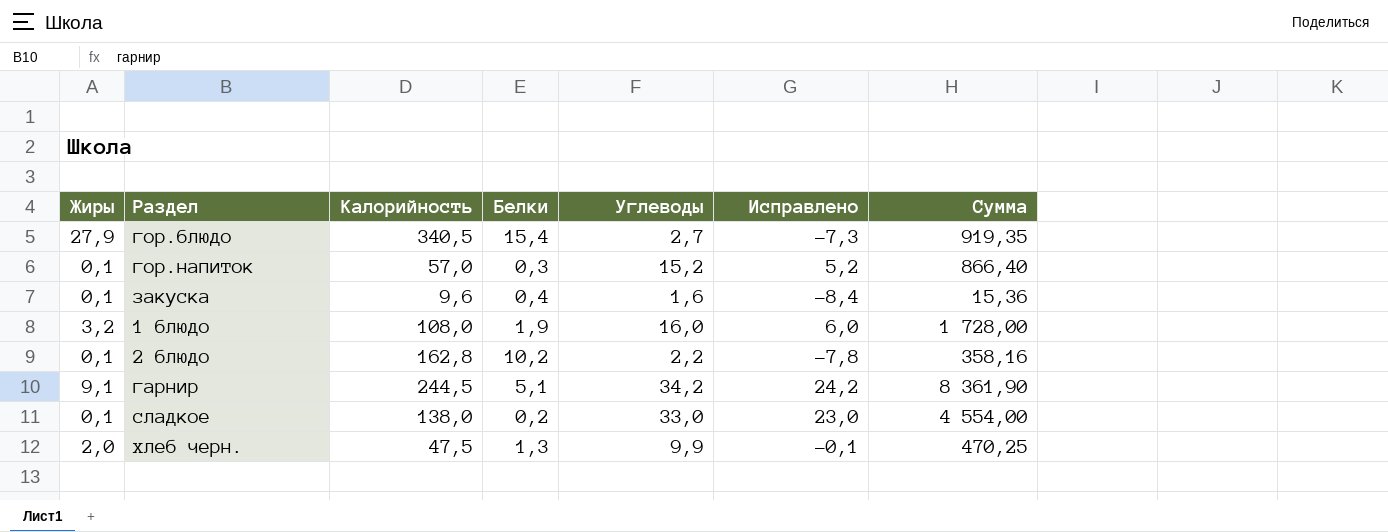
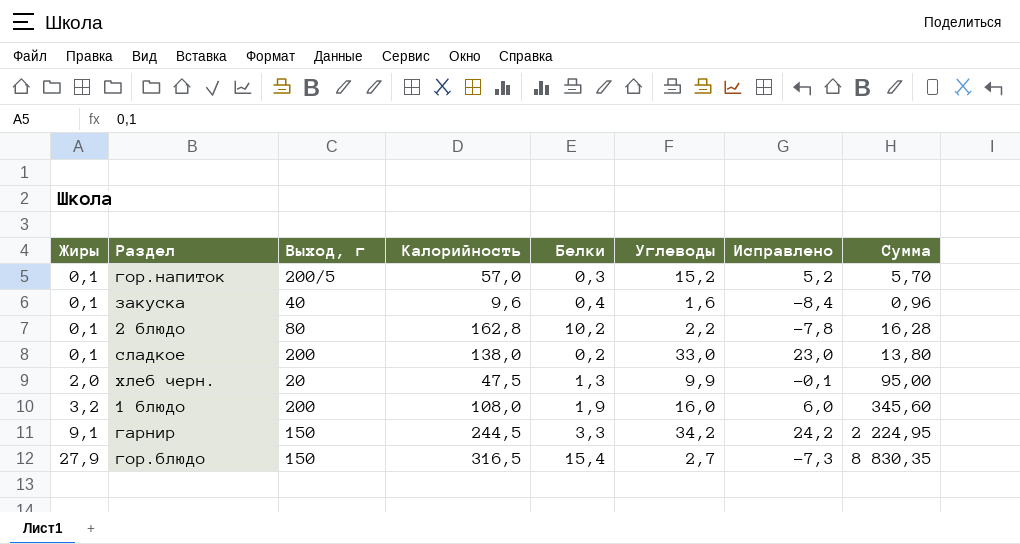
row order: none -> Жиры ascending
column Выход, г | position: none -> 3
column Сумма | formula: [Калорийность] * [Углеводы] -> [Жиры] * [Калорийность]
гарнир | Белки: 5,1 -> 3,3
гор.блюдо | Калорийность: 340,5 -> 316,5

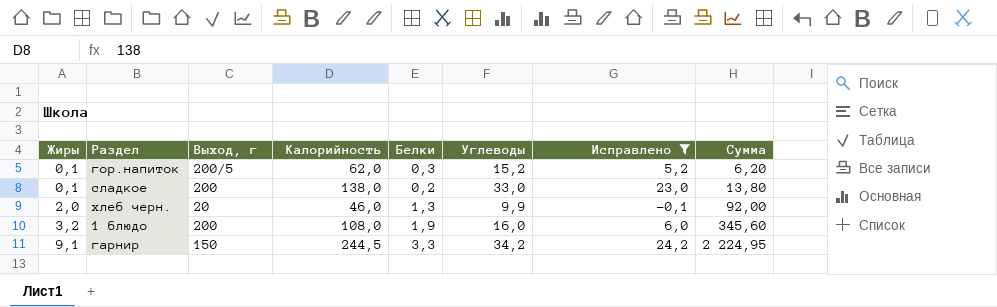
filter: none -> Исправлено >= -0,1
гор.напиток | Калорийность: 57,0 -> 62,0
гор.напиток | Сумма: 5,70 -> 6,20
хлеб черн. | Калорийность: 47,5 -> 46,0
хлеб черн. | Сумма: 95,00 -> 92,00

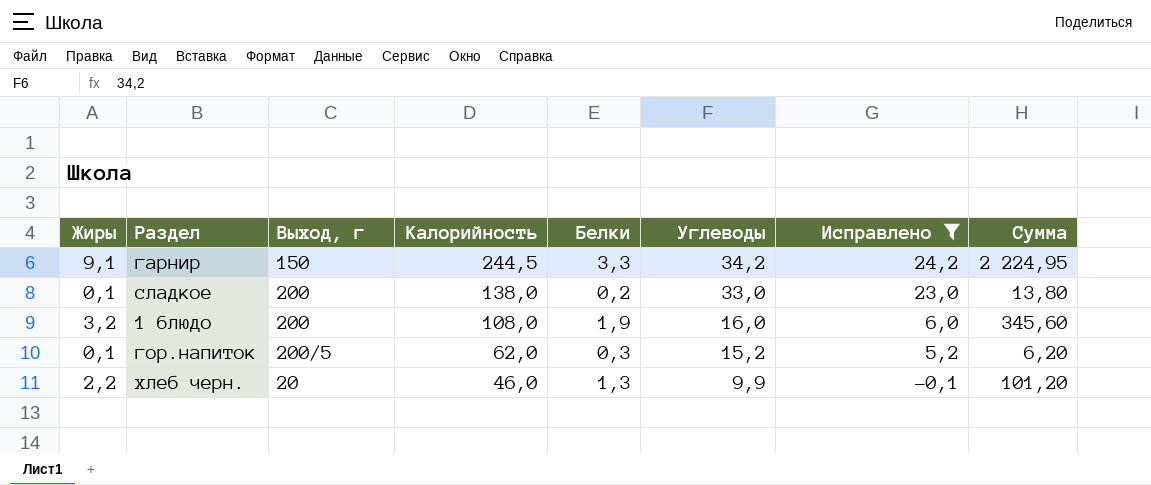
row order: Жиры ascending -> Калорийность descending
хлеб черн. | Жиры: 2,0 -> 2,2
хлеб черн. | Сумма: 92,00 -> 101,20

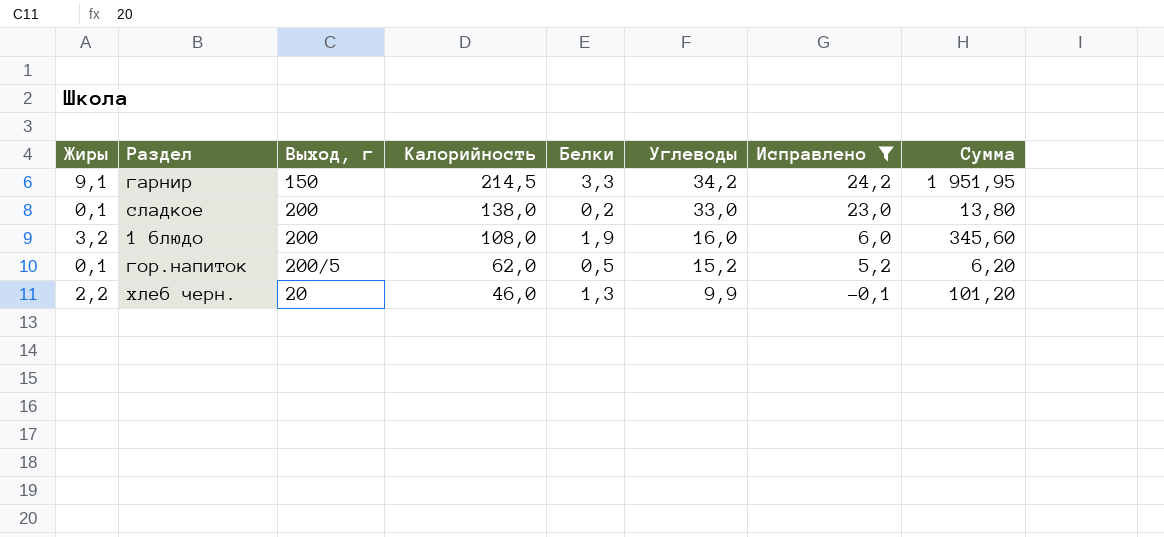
гарнир | Калорийность: 244,5 -> 214,5
гарнир | Сумма: 2 224,95 -> 1 951,95
гор.напиток | Белки: 0,3 -> 0,5

